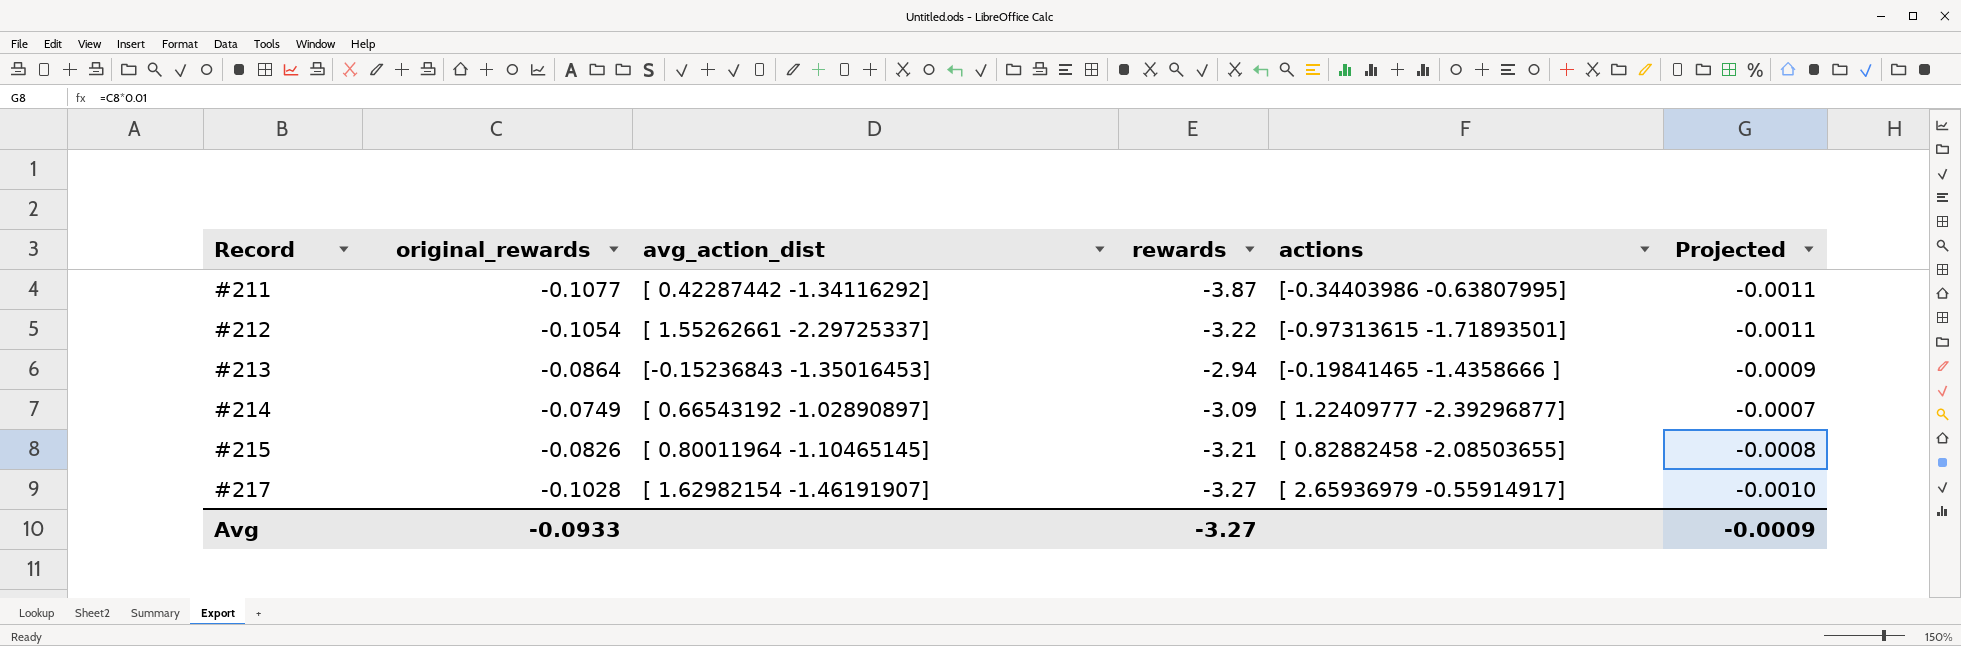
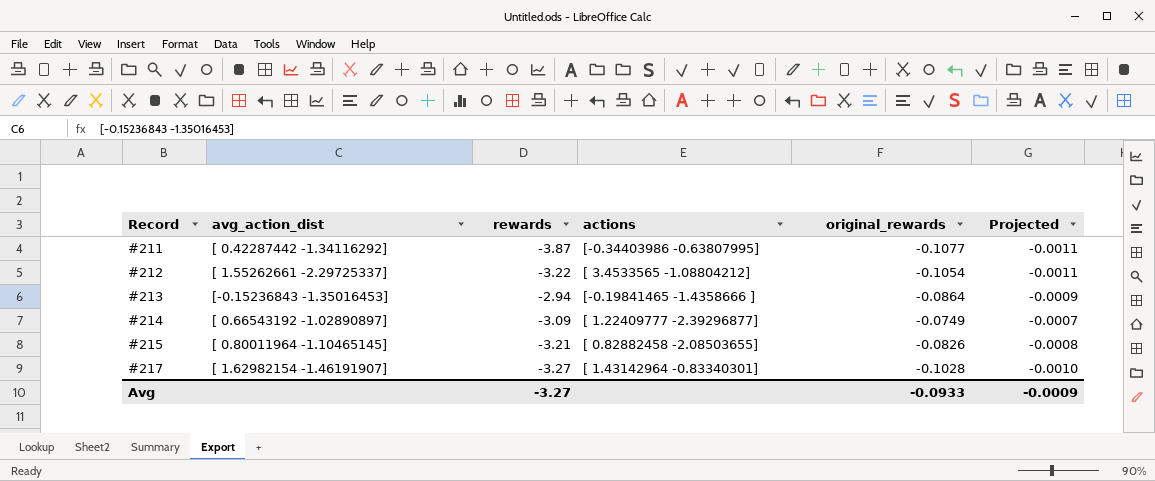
column original_rewards | position: 2 -> 5
#212 | actions: [-0.97313615 -1.71893501] -> [ 3.4533565 -1.08804212]
#217 | actions: [ 2.65936979 -0.55914917] -> [ 1.43142964 -0.83340301]

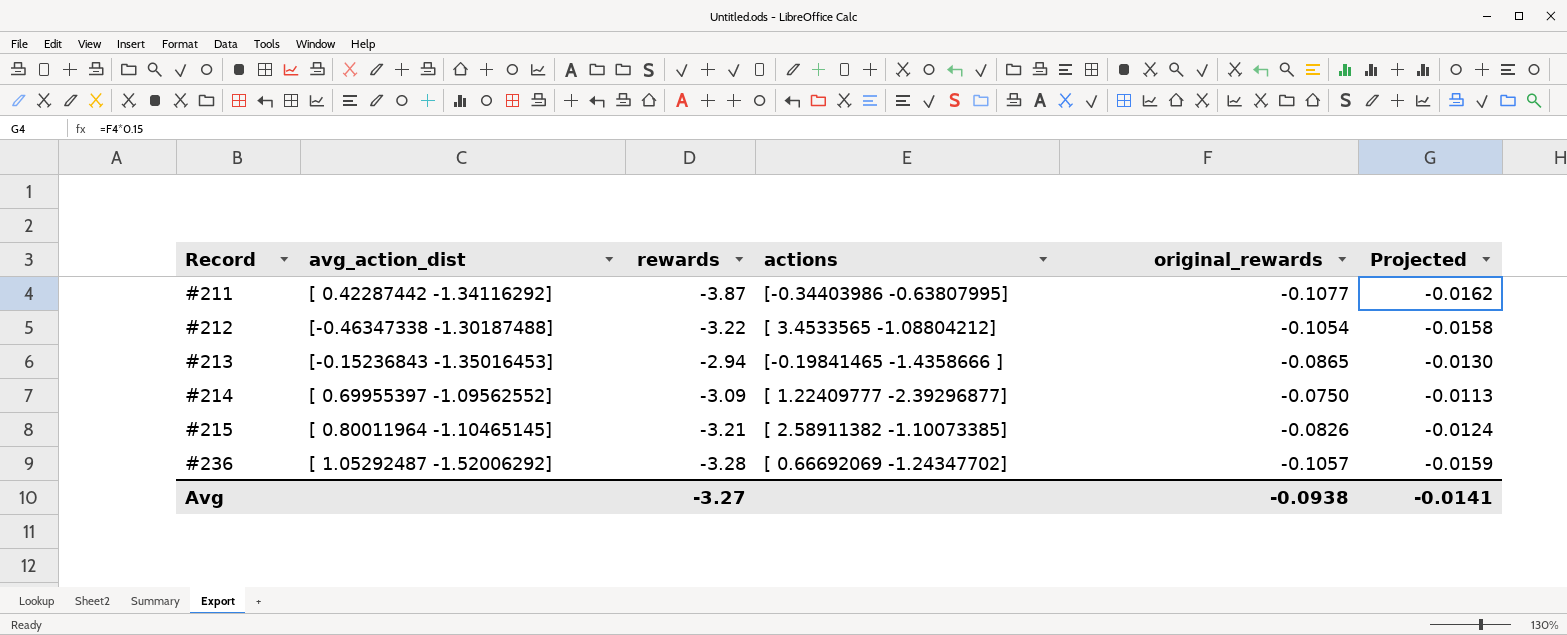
column Projected | formula: [original_rewards] * 0.01 -> [original_rewards] * 0.15
row #217: [ 1.62982154 -1.46191907] | -3.27 | [ 1.43142964 -0.83340301] | -0.1028 | -0.0010 -> none
#212 | avg_action_dist: [ 1.55262661 -2.29725337] -> [-0.46347338 -1.30187488]
#213 | original_rewards: -0.0864 -> -0.0865
#214 | avg_action_dist: [ 0.66543192 -1.02890897] -> [ 0.69955397 -1.09562552]
#214 | original_rewards: -0.0749 -> -0.0750
#215 | actions: [ 0.82882458 -2.08503655] -> [ 2.58911382 -1.10073385]
row #236: none -> [ 1.05292487 -1.52006292] | -3.28 | [ 0.66692069 -1.24347702] | -0.1057 | -0.0159
Avg | original_rewards: -0.0933 -> -0.0938
Avg | Projected: -0.0009 -> -0.0141

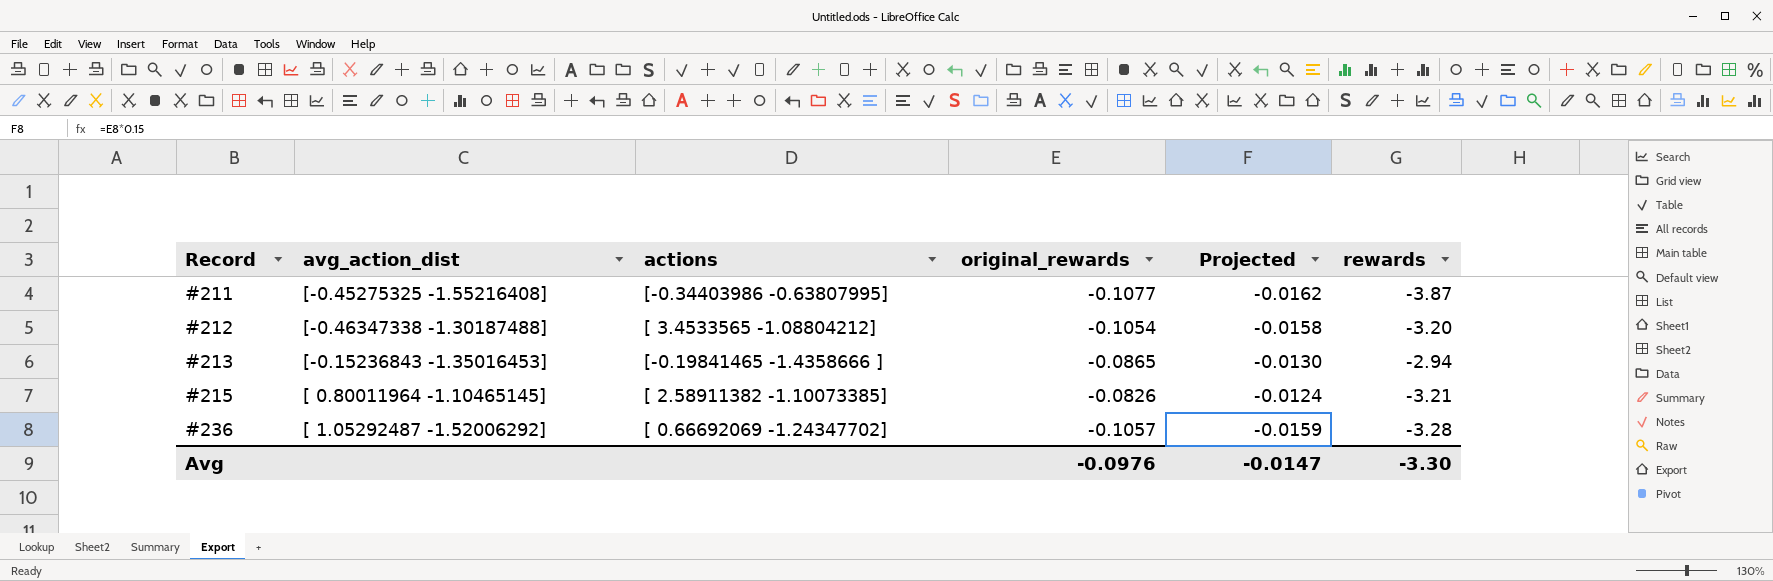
column rewards | position: 3 -> 6
row #214: [ 0.69955397 -1.09562552] | -3.09 | [ 1.22409777 -2.39296877] | -0.0750 | -0.0113 -> none
#211 | avg_action_dist: [ 0.42287442 -1.34116292] -> [-0.45275325 -1.55216408]
#212 | rewards: -3.22 -> -3.20
Avg | original_rewards: -0.0938 -> -0.0976
Avg | Projected: -0.0141 -> -0.0147
Avg | rewards: -3.27 -> -3.30

